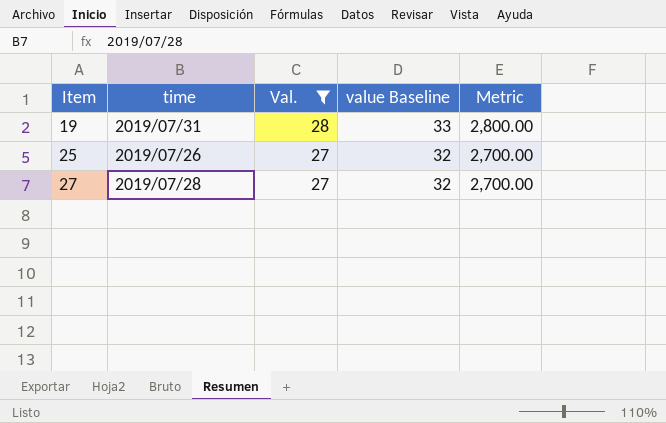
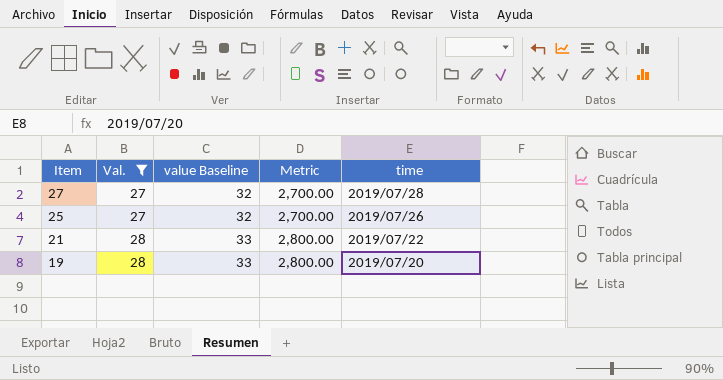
row order: Item ascending -> Item descending
column time | position: 2 -> 5
row 21: none -> 28 | 33 | 2,800.00 | 2019/07/22
19 | time: 2019/07/31 -> 2019/07/20

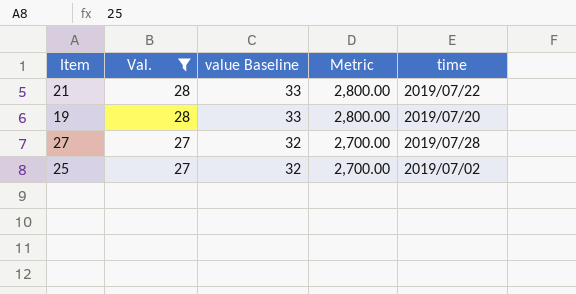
row order: Item descending -> Val. descending
25 | time: 2019/07/26 -> 2019/07/02

